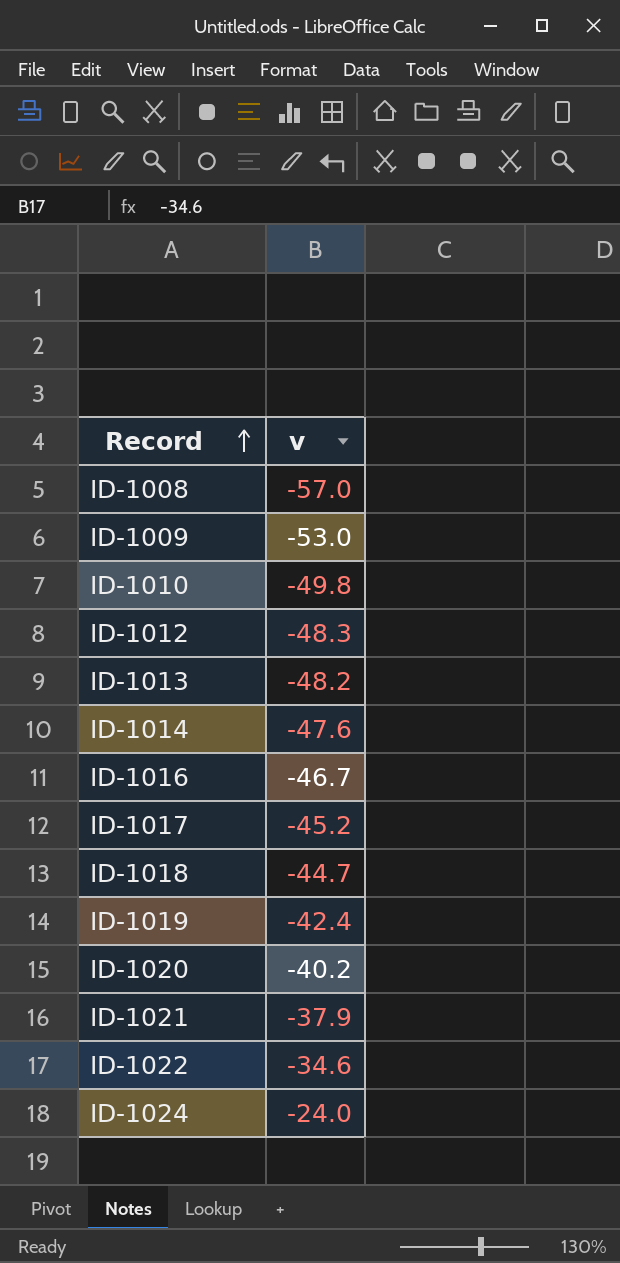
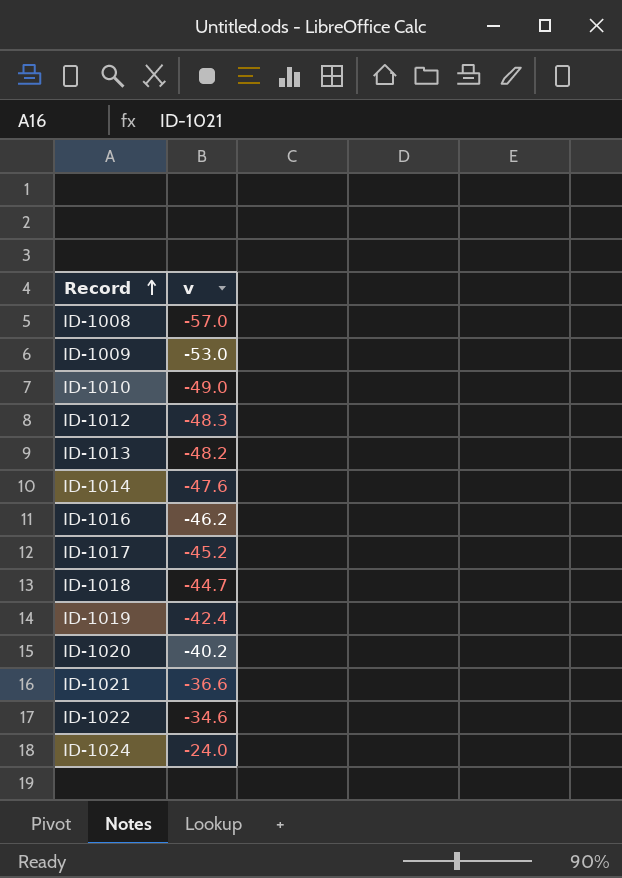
ID-1010 | v: -49.8 -> -49.0
ID-1016 | v: -46.7 -> -46.2
ID-1021 | v: -37.9 -> -36.6

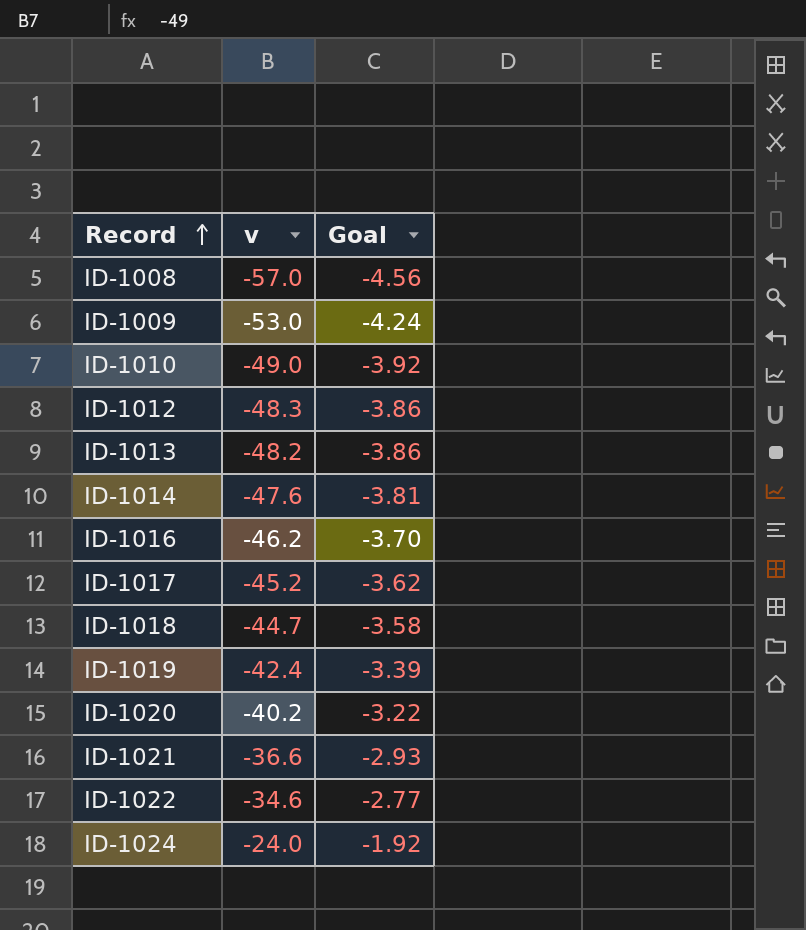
column Goal | formula: none -> [v] * 0.08

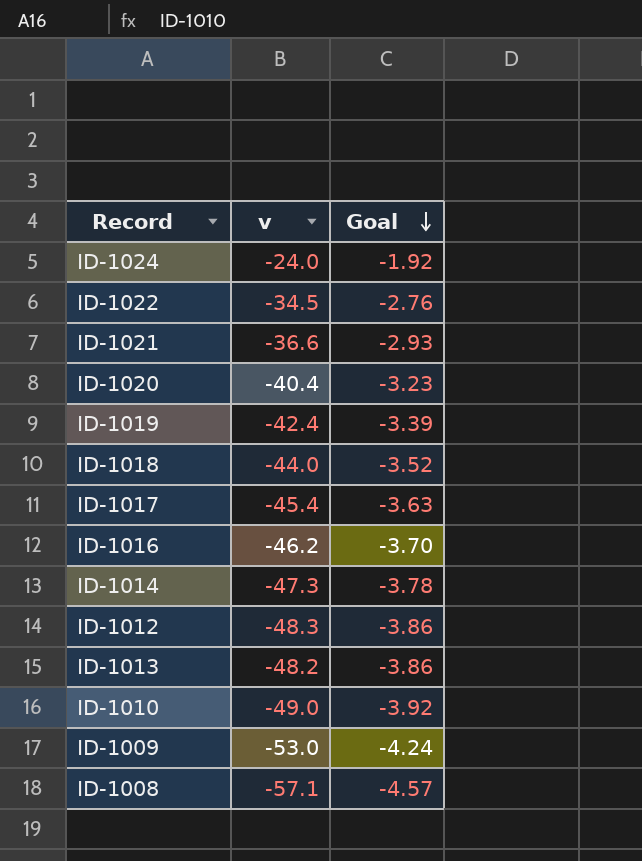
row order: Record ascending -> Goal descending
ID-1022 | v: -34.6 -> -34.5
ID-1022 | Goal: -2.77 -> -2.76
ID-1020 | v: -40.2 -> -40.4
ID-1020 | Goal: -3.22 -> -3.23
ID-1018 | v: -44.7 -> -44.0
ID-1018 | Goal: -3.58 -> -3.52
ID-1017 | v: -45.2 -> -45.4
ID-1017 | Goal: -3.62 -> -3.63
ID-1014 | v: -47.6 -> -47.3
ID-1014 | Goal: -3.81 -> -3.78
ID-1008 | v: -57.0 -> -57.1
ID-1008 | Goal: -4.56 -> -4.57

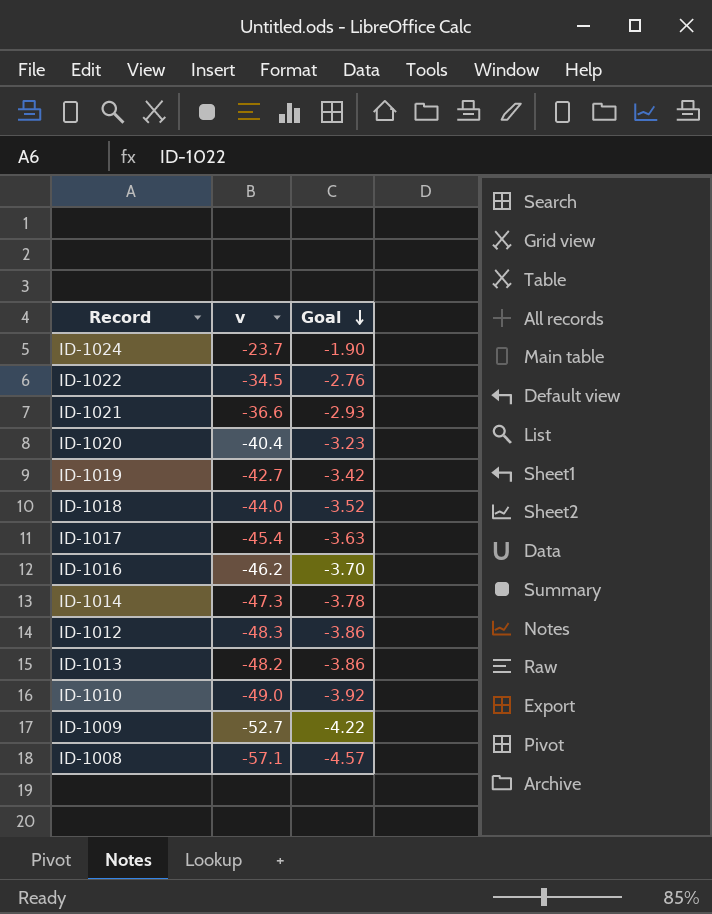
ID-1024 | v: -24.0 -> -23.7
ID-1024 | Goal: -1.92 -> -1.90
ID-1019 | v: -42.4 -> -42.7
ID-1019 | Goal: -3.39 -> -3.42
ID-1009 | v: -53.0 -> -52.7
ID-1009 | Goal: -4.24 -> -4.22

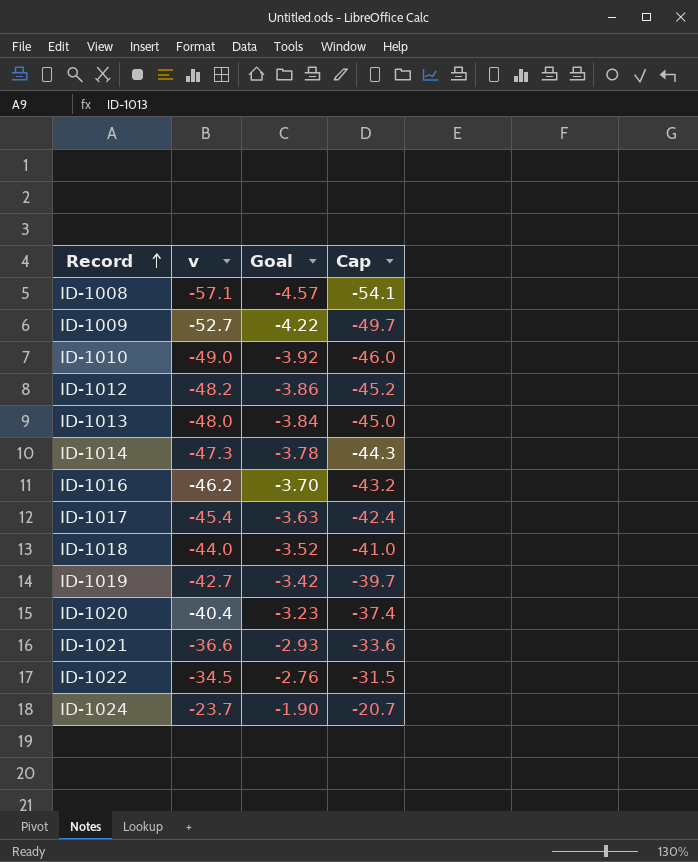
row order: Goal descending -> Record ascending
column Cap | formula: none -> [v] + 3
ID-1012 | v: -48.3 -> -48.2
ID-1013 | v: -48.2 -> -48.0
ID-1013 | Goal: -3.86 -> -3.84

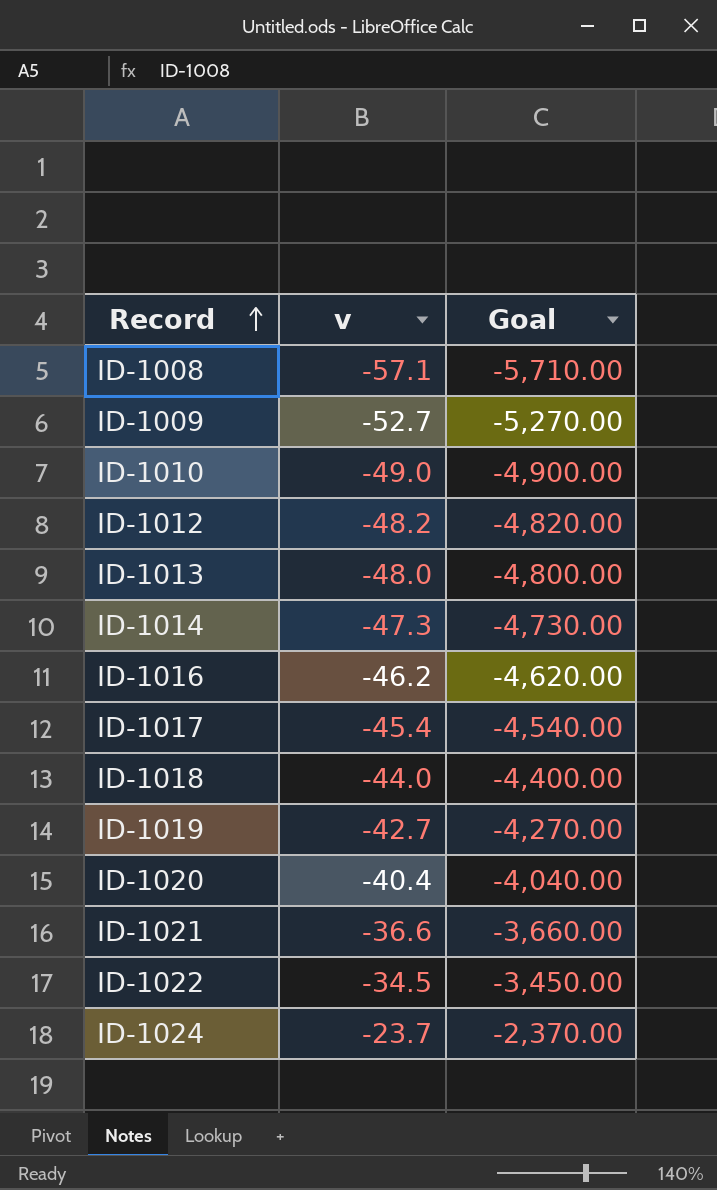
column Cap | formula: [v] + 3 -> none
column Goal | formula: [v] * 0.08 -> [v] * 100

